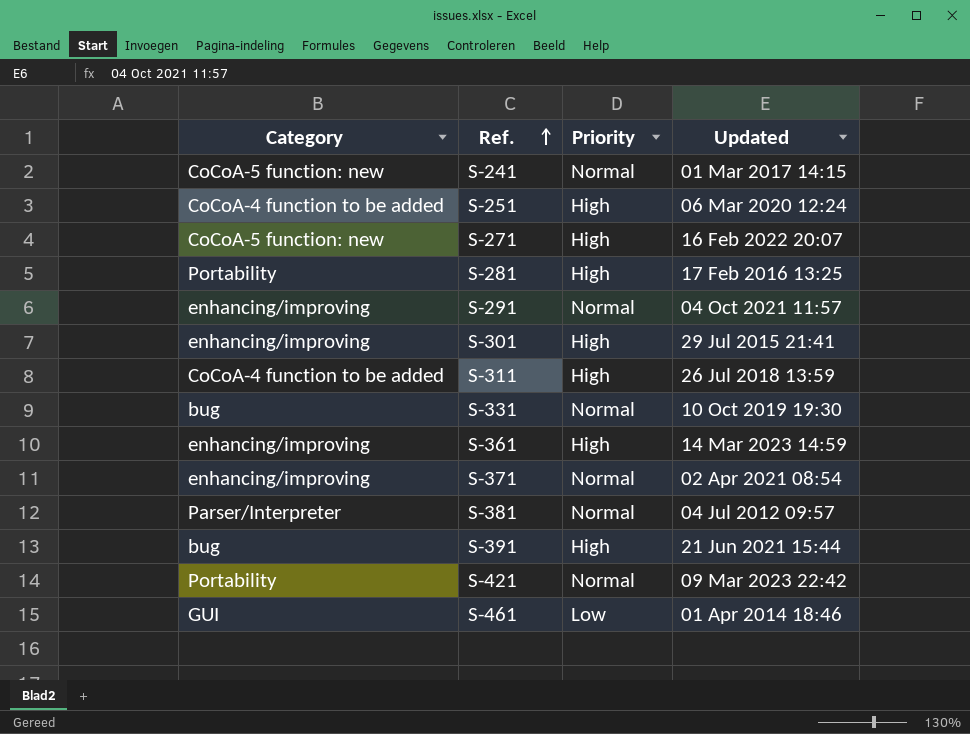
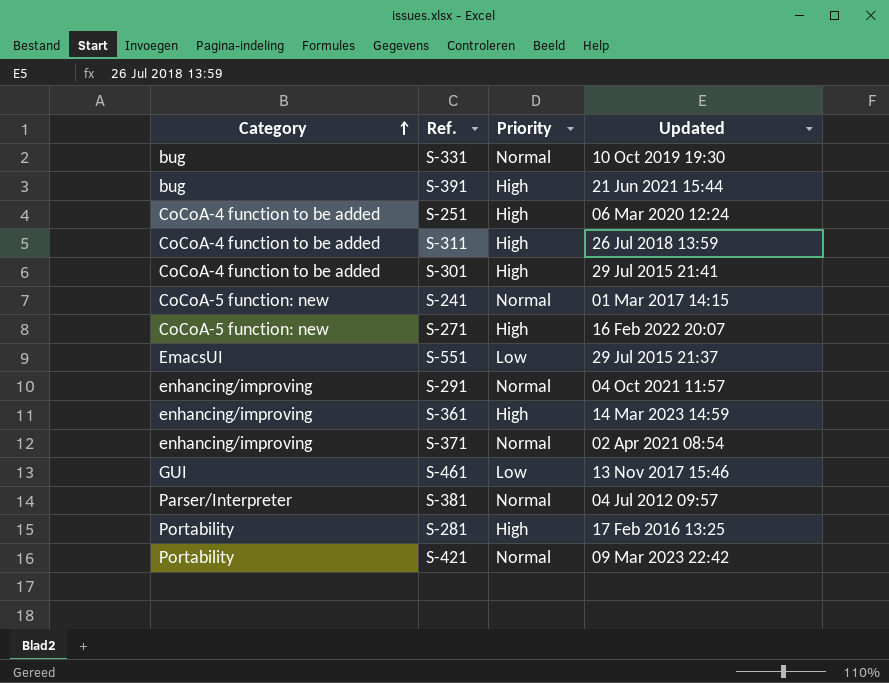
row order: Ref. ascending -> Category ascending
S-301 | Category: enhancing/improving -> CoCoA-4 function to be added
row S-551: none -> EmacsUI | Low | 29 Jul 2015 21:37
S-461 | Updated: 01 Apr 2014 18:46 -> 13 Nov 2017 15:46

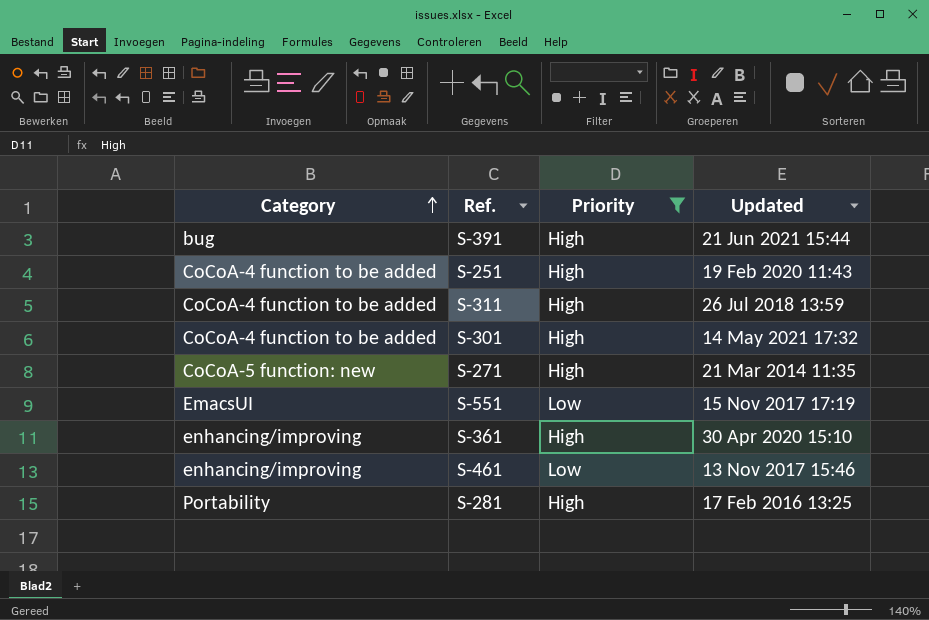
filter: none -> Priority != Normal
S-251 | Updated: 06 Mar 2020 12:24 -> 19 Feb 2020 11:43
S-301 | Updated: 29 Jul 2015 21:41 -> 14 May 2021 17:32
S-271 | Updated: 16 Feb 2022 20:07 -> 21 Mar 2014 11:35
S-551 | Updated: 29 Jul 2015 21:37 -> 15 Nov 2017 17:19
S-361 | Updated: 14 Mar 2023 14:59 -> 30 Apr 2020 15:10
S-461 | Category: GUI -> enhancing/improving

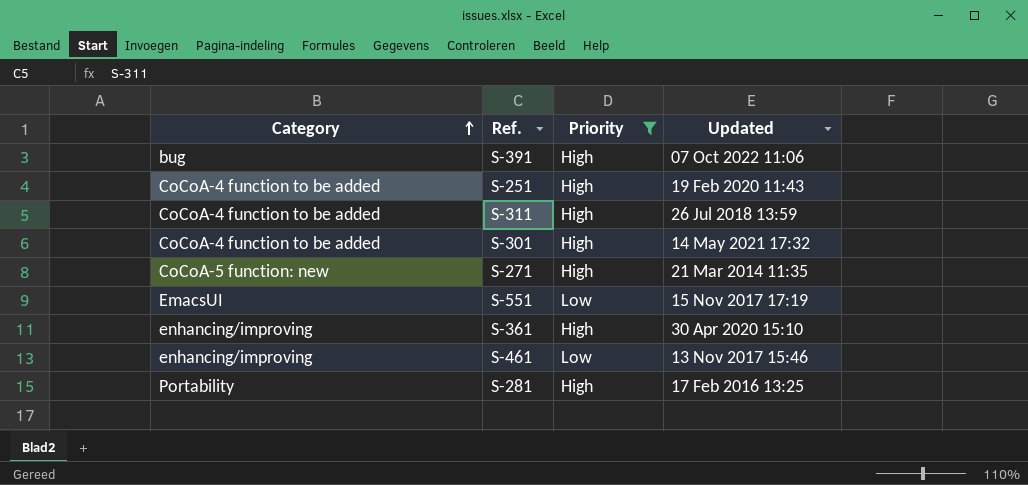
S-391 | Updated: 21 Jun 2021 15:44 -> 07 Oct 2022 11:06

